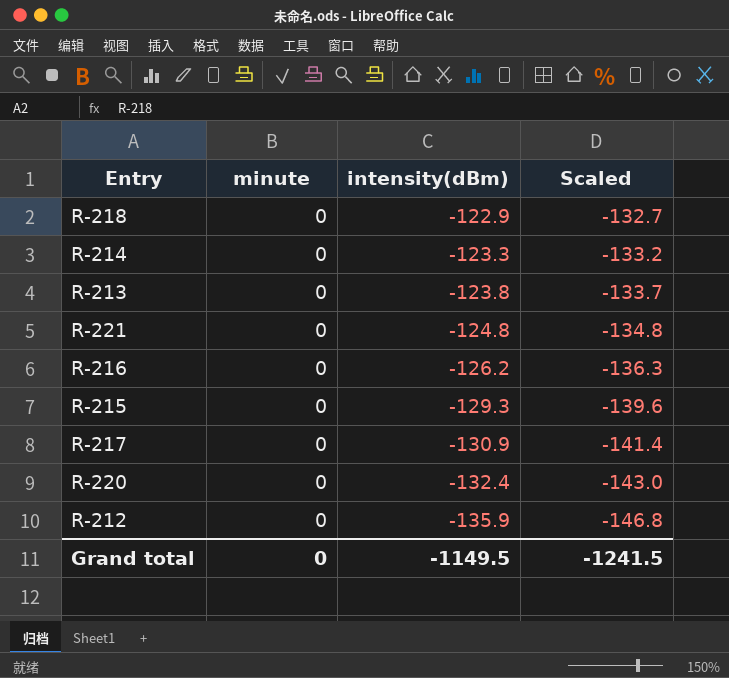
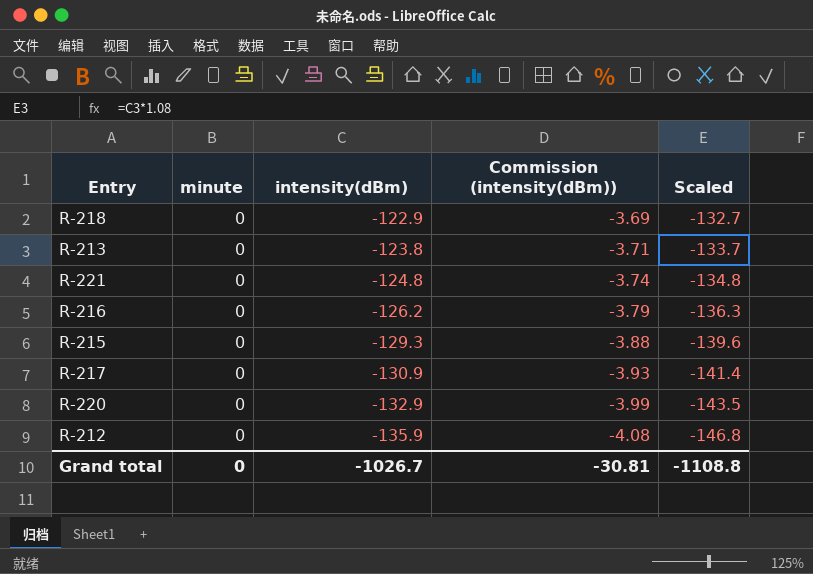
column Commission (intensity(dBm)) | formula: none -> [intensity(dBm)] * 0.03
row R-214: 0 | -123.3 | -133.2 -> none
R-220 | intensity(dBm): -132.4 -> -132.9
R-220 | Scaled: -143.0 -> -143.5
Grand total | intensity(dBm): -1149.5 -> -1026.7
Grand total | Scaled: -1241.5 -> -1108.8

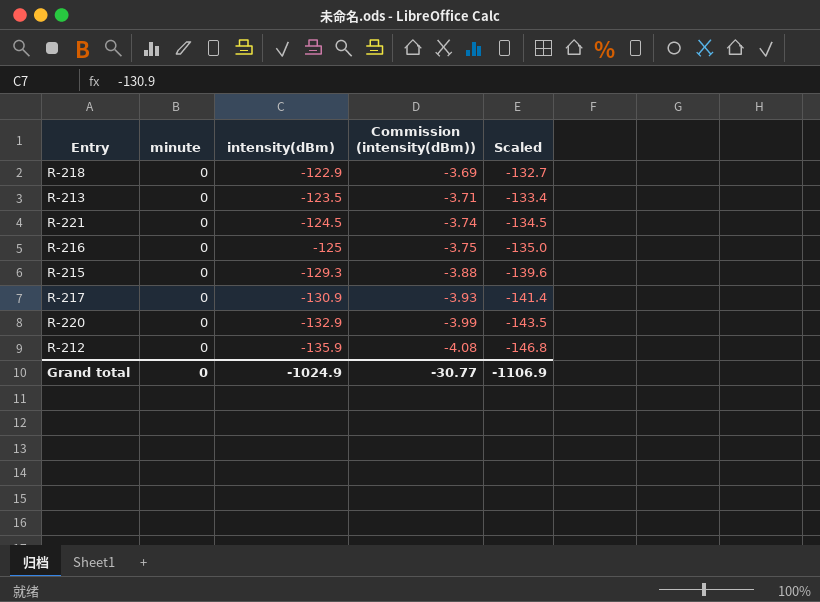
R-213 | intensity(dBm): -123.8 -> -123.5
R-213 | Scaled: -133.7 -> -133.4
R-221 | intensity(dBm): -124.8 -> -124.5
R-221 | Scaled: -134.8 -> -134.5
R-216 | intensity(dBm): -126.2 -> -125
R-216 | Commission (intensity(dBm)): -3.79 -> -3.75
R-216 | Scaled: -136.3 -> -135.0
Grand total | intensity(dBm): -1026.7 -> -1024.9
Grand total | Commission (intensity(dBm)): -30.81 -> -30.77
Grand total | Scaled: -1108.8 -> -1106.9

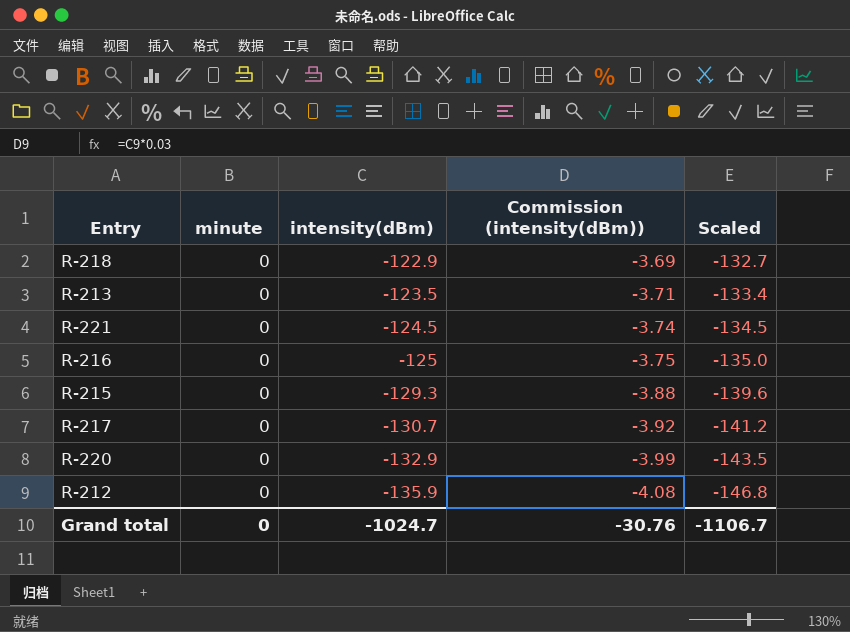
R-217 | intensity(dBm): -130.9 -> -130.7
R-217 | Commission (intensity(dBm)): -3.93 -> -3.92
R-217 | Scaled: -141.4 -> -141.2
Grand total | intensity(dBm): -1024.9 -> -1024.7
Grand total | Commission (intensity(dBm)): -30.77 -> -30.76
Grand total | Scaled: -1106.9 -> -1106.7

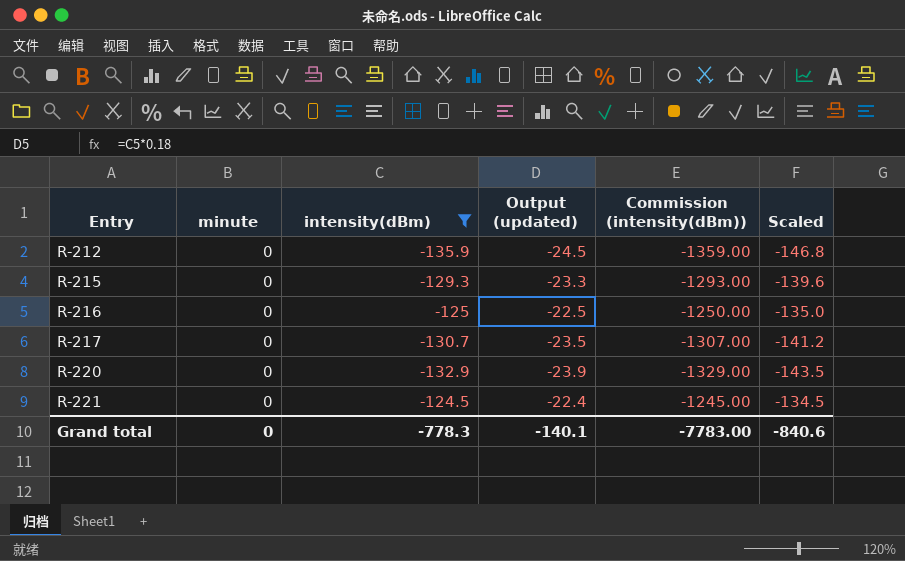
filter: none -> intensity(dBm) <= -124.5
row order: intensity(dBm) descending -> Entry ascending
column Output (updated) | formula: none -> [intensity(dBm)] * 0.18
column Commission (intensity(dBm)) | formula: [intensity(dBm)] * 0.03 -> [intensity(dBm)] * 10
Grand total | intensity(dBm): -1024.7 -> -778.3
Grand total | Commission (intensity(dBm)): -30.76 -> -7783.00
Grand total | Scaled: -1106.7 -> -840.6

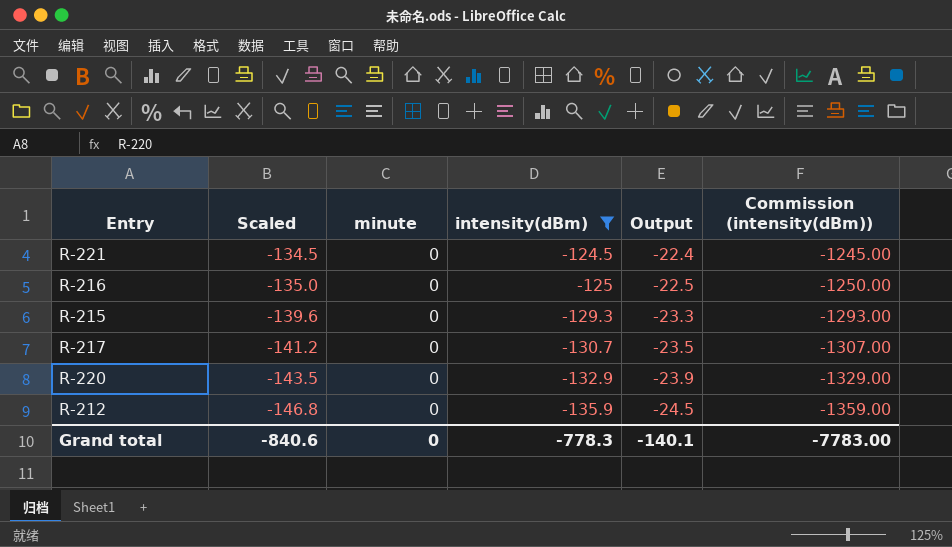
row order: Entry ascending -> Scaled descending
column Scaled | position: 6 -> 2
column name: Output (updated) -> Output

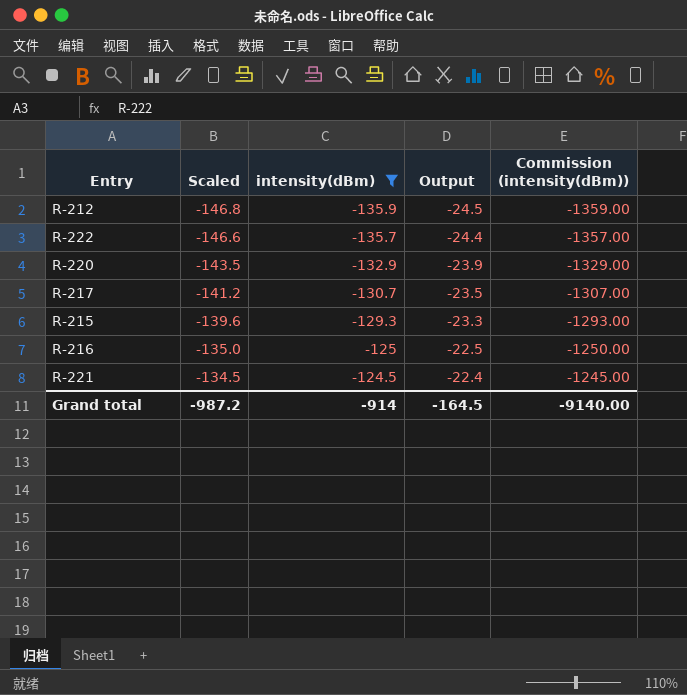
row order: Scaled descending -> Scaled ascending
column minute | position: 3 -> none
row R-222: none -> -146.6 | -135.7 | -24.4 | -1357.00
Grand total | Scaled: -840.6 -> -987.2
Grand total | intensity(dBm): -778.3 -> -914
Grand total | Output: -140.1 -> -164.5
Grand total | Commission (intensity(dBm)): -7783.00 -> -9140.00

